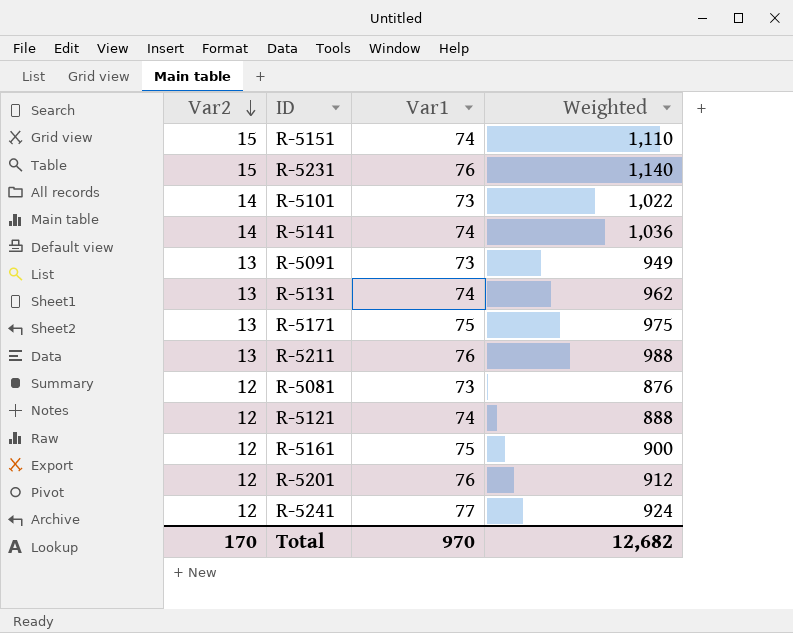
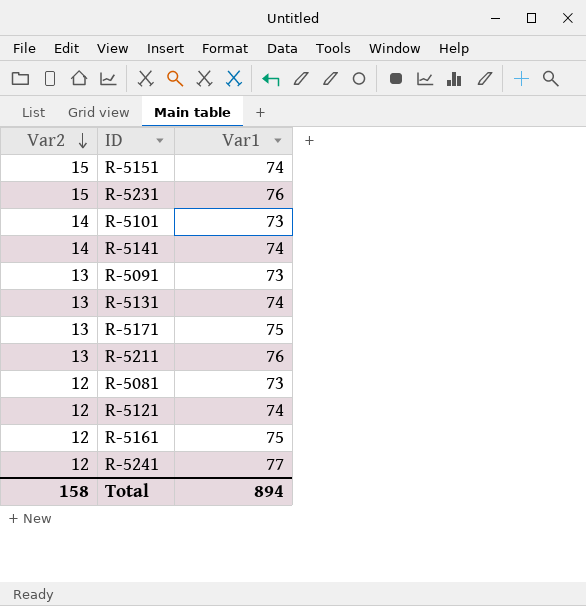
column Weighted | formula: [Var2] * [Var1] -> none
row R-5201: 12 | 76 | 912 -> none
Total | Var2: 170 -> 158
Total | Var1: 970 -> 894

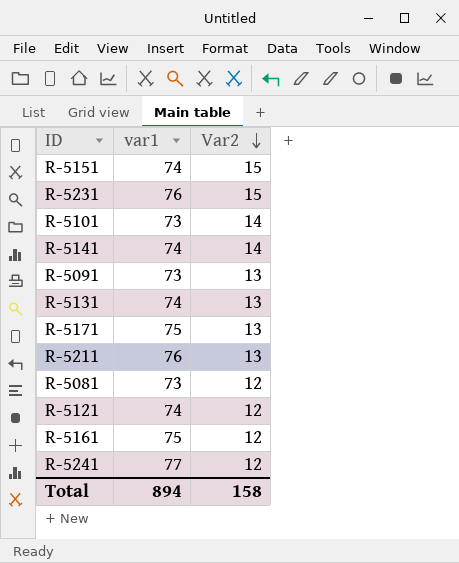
column name: Var1 -> var1
column Var2 | position: 1 -> 3

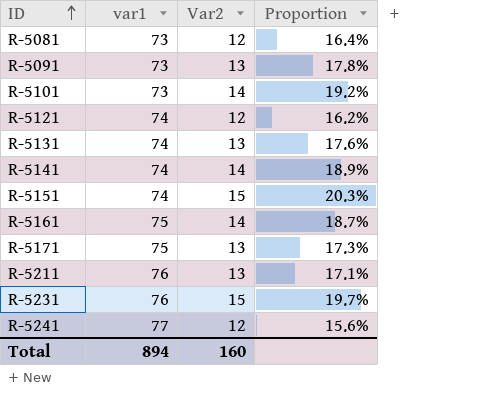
row order: Var2 descending -> ID ascending
column Proportion | formula: none -> [Var2] / [var1]
R-5161 | Var2: 12 -> 14
Total | Var2: 158 -> 160

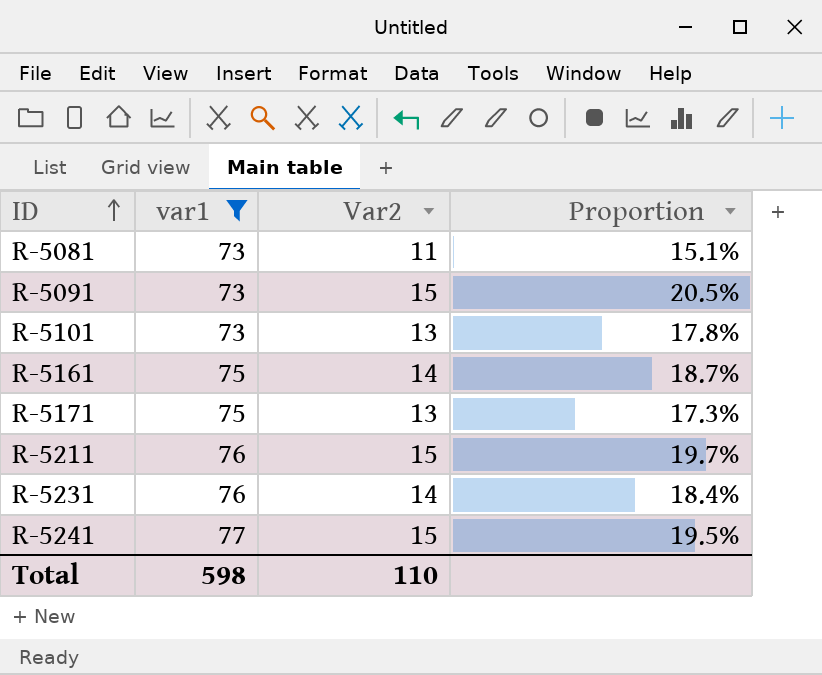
filter: none -> var1 != 74
R-5081 | Var2: 12 -> 11
R-5081 | Proportion: 16.4% -> 15.1%
R-5091 | Var2: 13 -> 15
R-5091 | Proportion: 17.8% -> 20.5%
R-5101 | Var2: 14 -> 13
R-5101 | Proportion: 19.2% -> 17.8%
R-5211 | Var2: 13 -> 15
R-5211 | Proportion: 17.1% -> 19.7%
R-5231 | Var2: 15 -> 14
R-5231 | Proportion: 19.7% -> 18.4%
R-5241 | Var2: 12 -> 15
R-5241 | Proportion: 15.6% -> 19.5%
Total | var1: 894 -> 598
Total | Var2: 160 -> 110

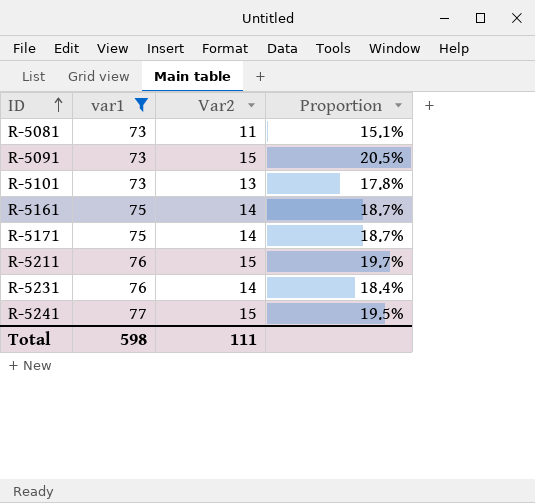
R-5171 | Var2: 13 -> 14
R-5171 | Proportion: 17.3% -> 18.7%
Total | Var2: 110 -> 111

